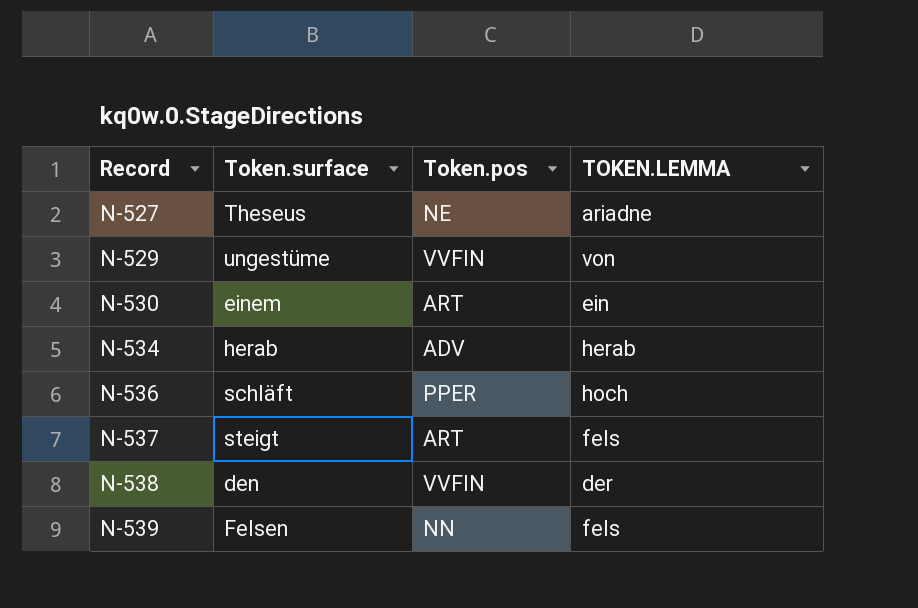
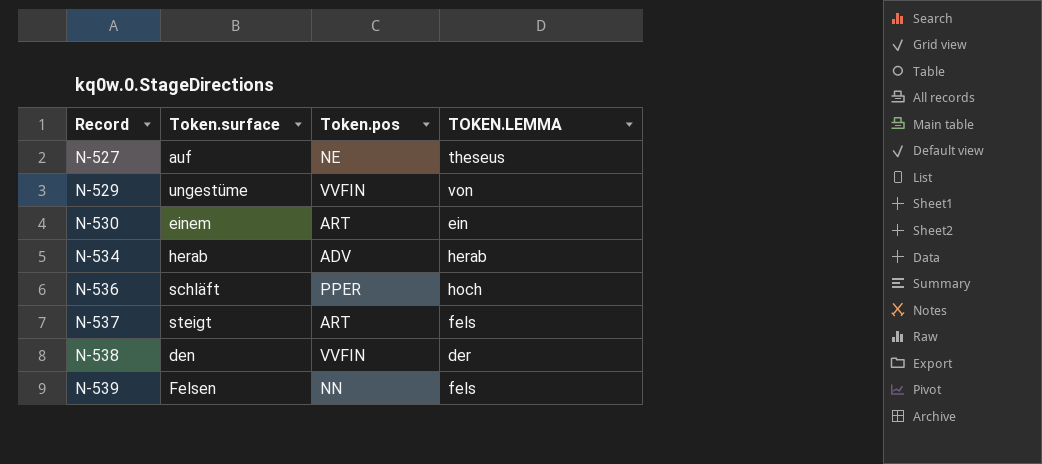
N-527 | Token.surface: Theseus -> auf
N-527 | TOKEN.LEMMA: ariadne -> theseus

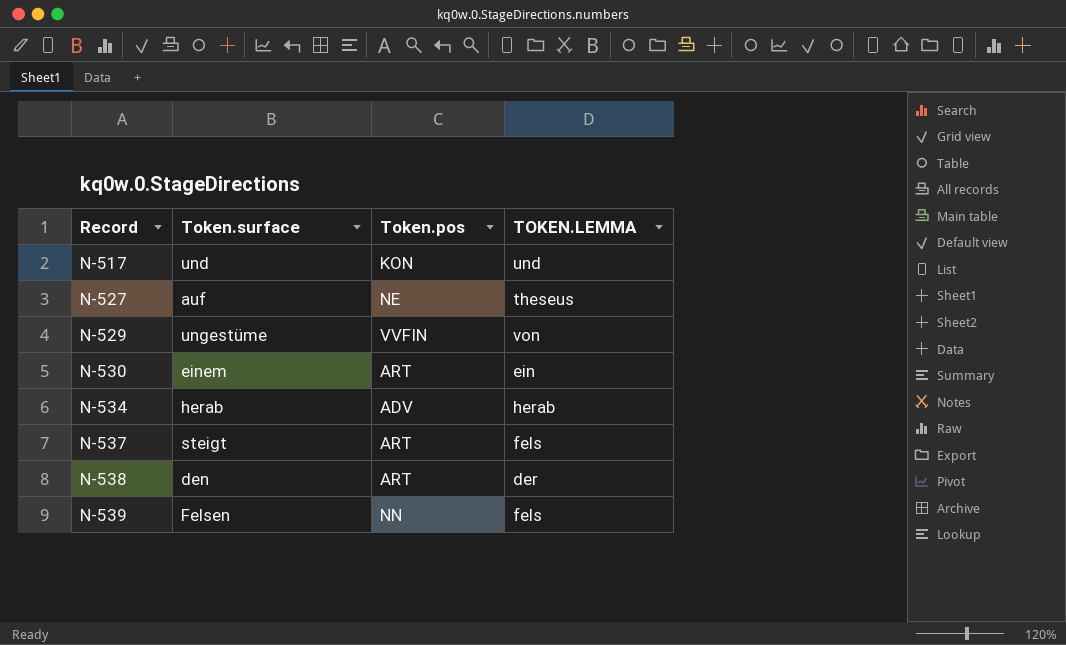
row N-536: schläft | PPER | hoch -> none
row N-517: none -> und | KON | und
N-538 | Token.pos: VVFIN -> ART

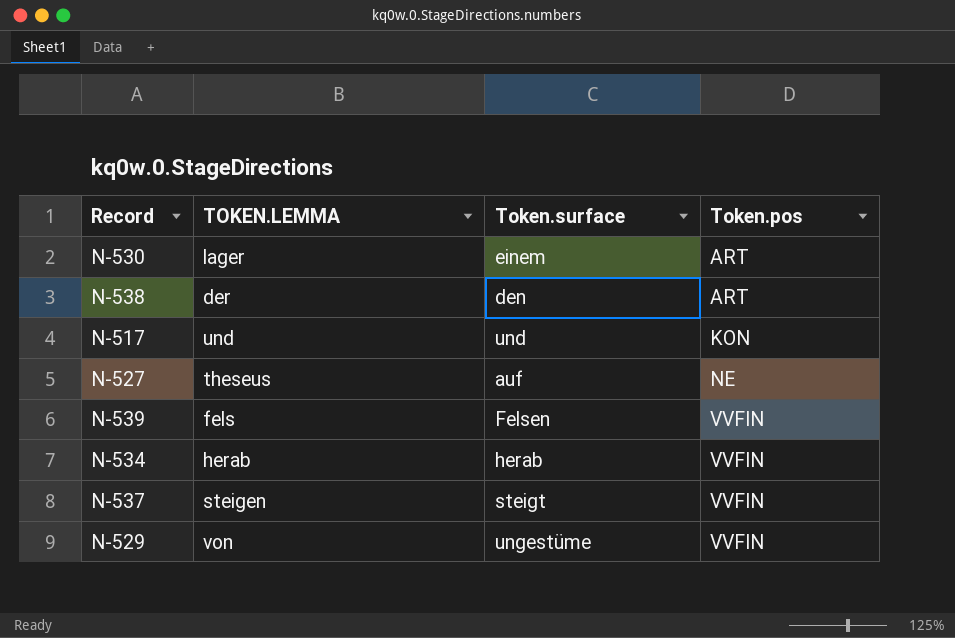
row order: Record ascending -> Token.pos ascending
column TOKEN.LEMMA | position: 4 -> 2
N-530 | TOKEN.LEMMA: ein -> lager
N-539 | Token.pos: NN -> VVFIN
N-534 | Token.pos: ADV -> VVFIN
N-537 | TOKEN.LEMMA: fels -> steigen
N-537 | Token.pos: ART -> VVFIN

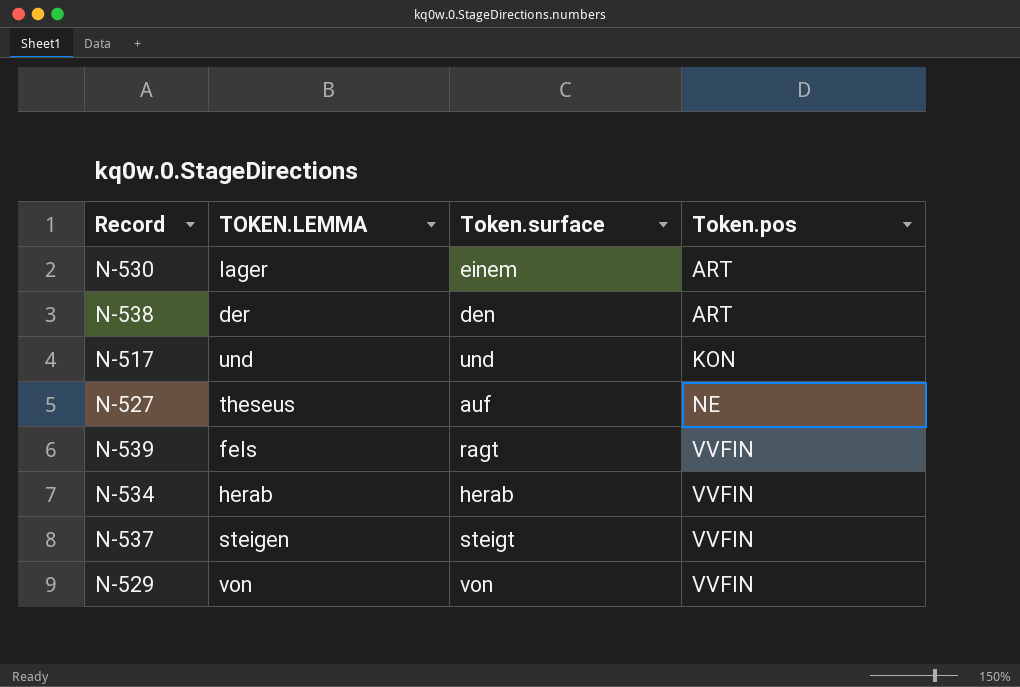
N-539 | Token.surface: Felsen -> ragt
N-529 | Token.surface: ungestüme -> von

